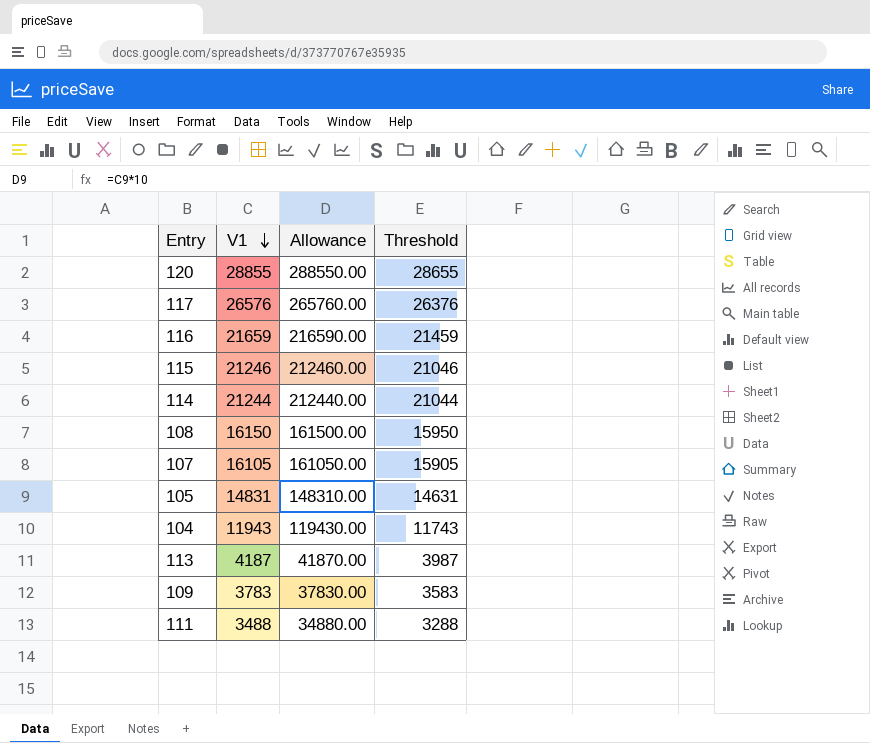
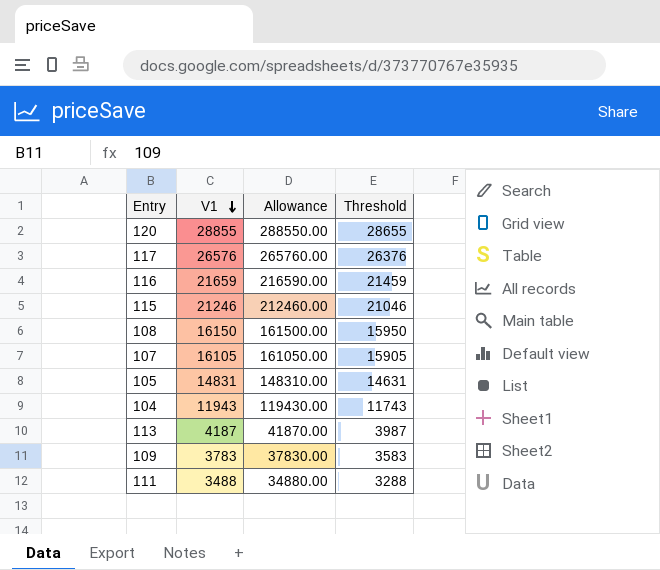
row 114: 21244 | 212440.00 | 21044 -> none

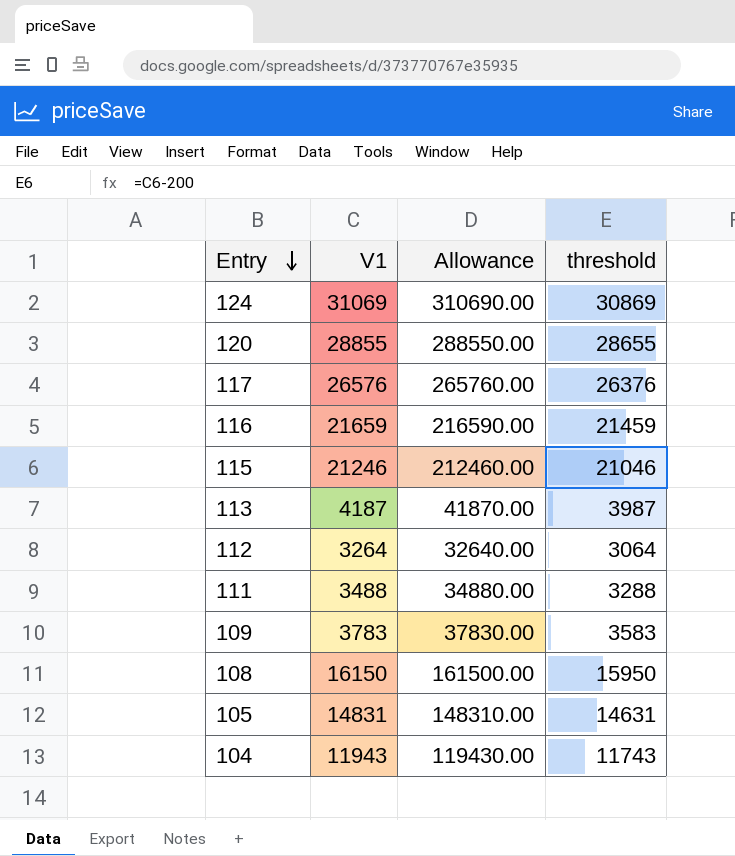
row order: V1 descending -> Entry descending
column name: Threshold -> threshold
row 107: 16105 | 161050.00 | 15905 -> none
row 124: none -> 31069 | 310690.00 | 30869
row 112: none -> 3264 | 32640.00 | 3064

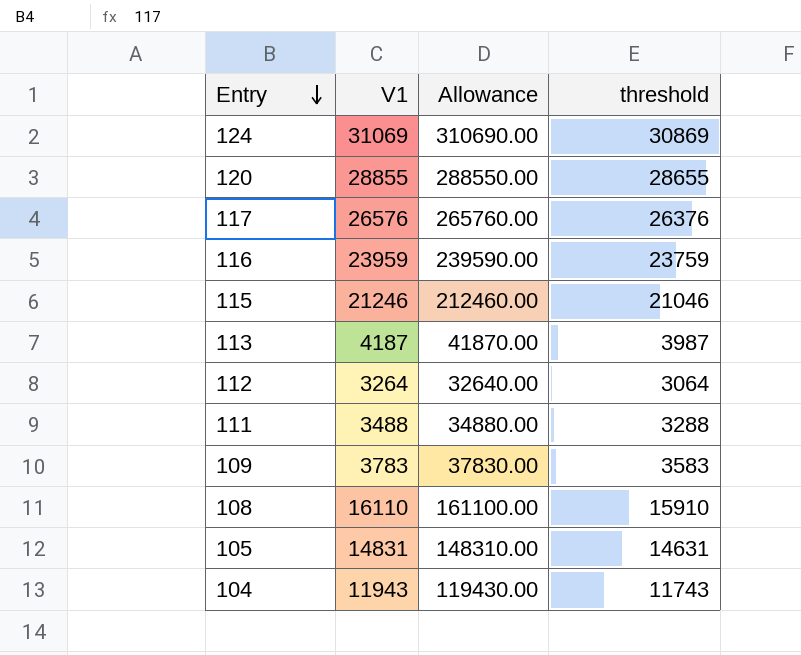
116 | V1: 21659 -> 23959
116 | Allowance: 216590.00 -> 239590.00
116 | threshold: 21459 -> 23759
108 | V1: 16150 -> 16110
108 | Allowance: 161500.00 -> 161100.00
108 | threshold: 15950 -> 15910

